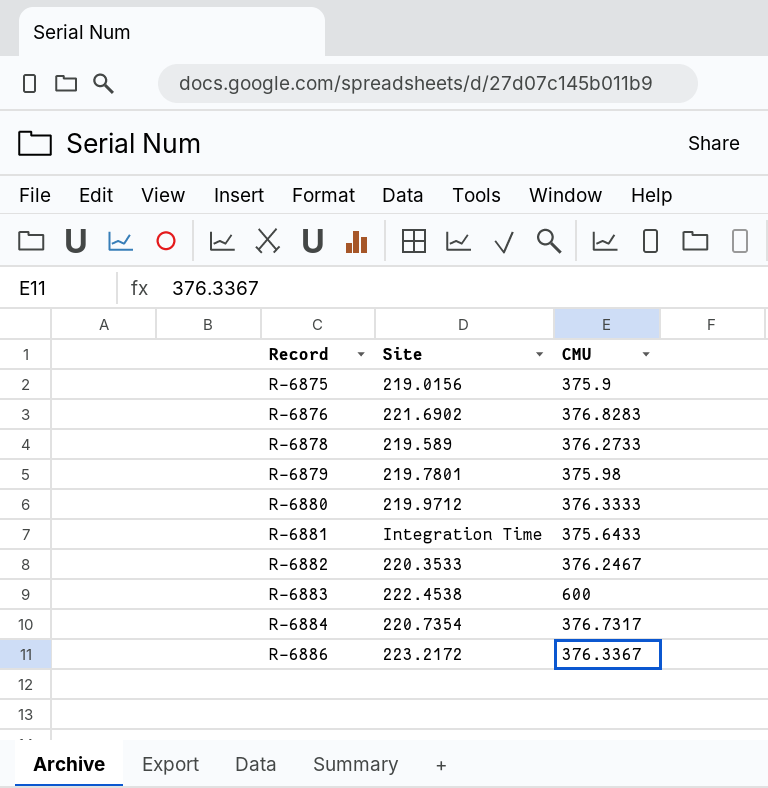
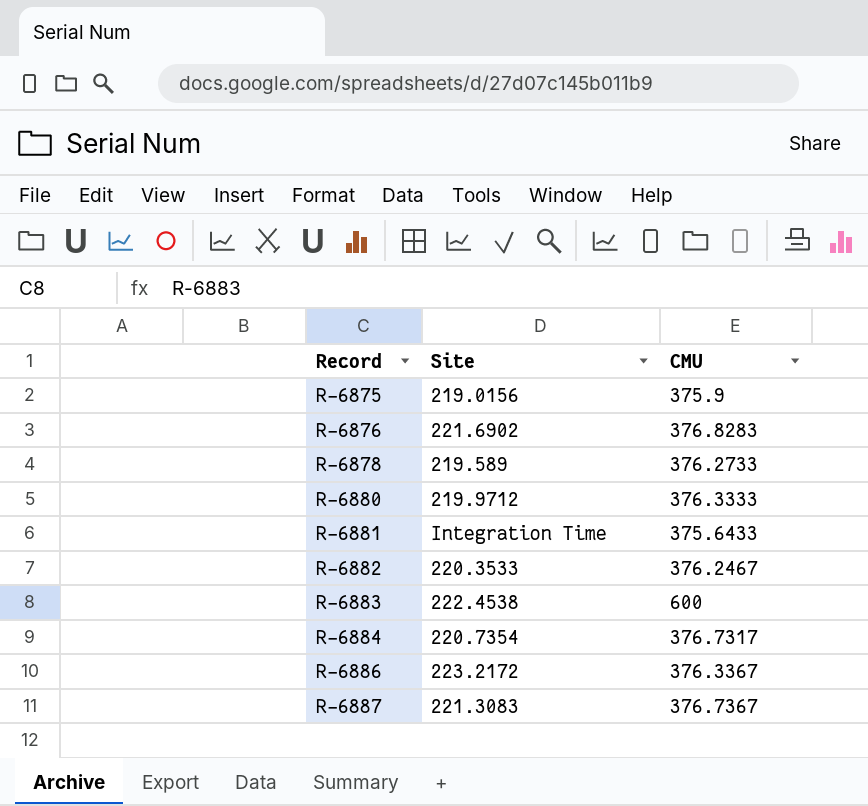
row R-6879: 219.7801 | 375.98 -> none
row R-6887: none -> 221.3083 | 376.7367

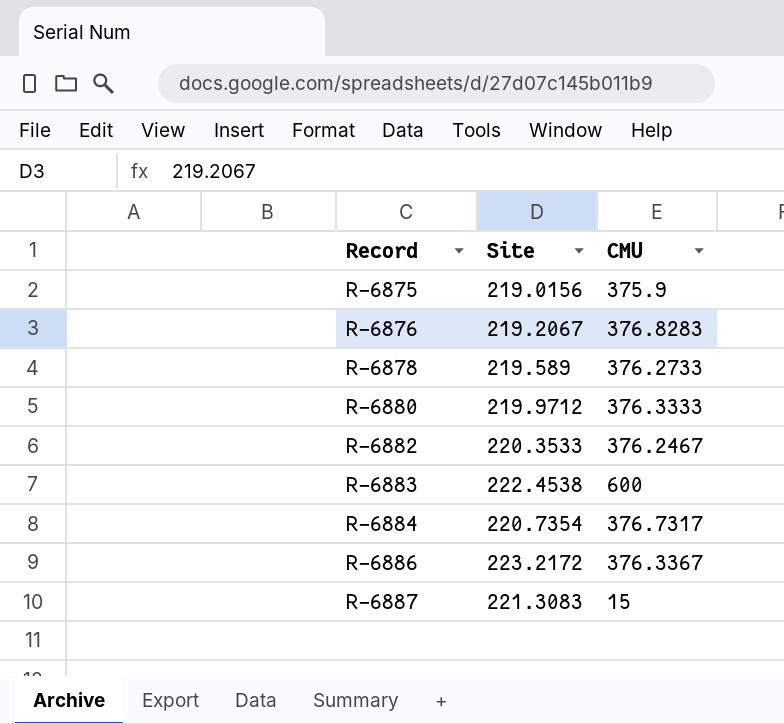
row R-6881: Integration Time | 375.6433 -> none
R-6876 | Site: 221.6902 -> 219.2067
R-6887 | CMU: 376.7367 -> 15

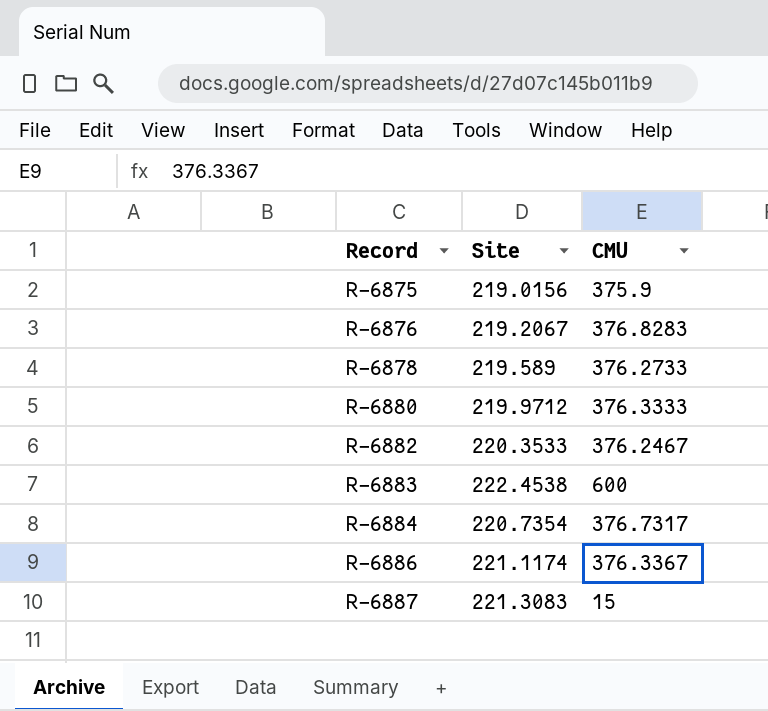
R-6886 | Site: 223.2172 -> 221.1174

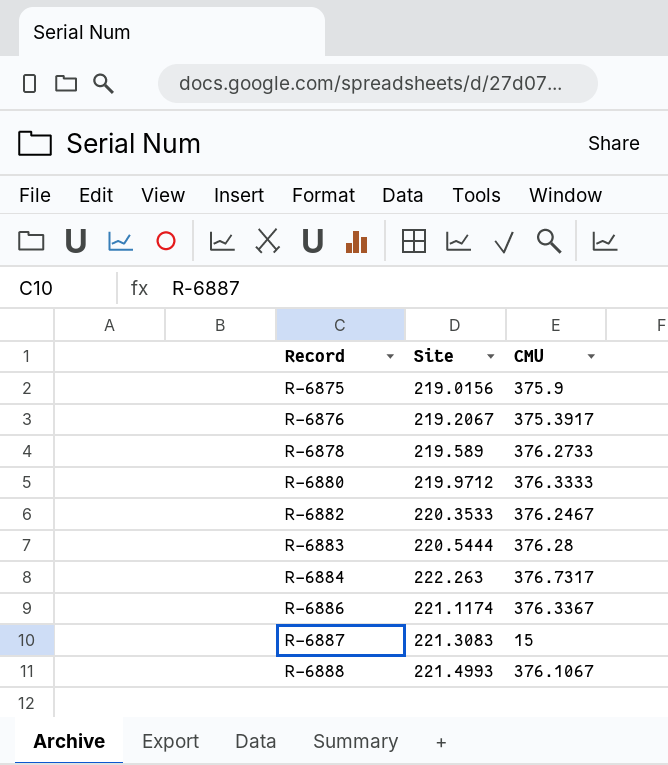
R-6876 | CMU: 376.8283 -> 375.3917
R-6883 | Site: 222.4538 -> 220.5444
R-6883 | CMU: 600 -> 376.28
R-6884 | Site: 220.7354 -> 222.263
row R-6888: none -> 221.4993 | 376.1067

